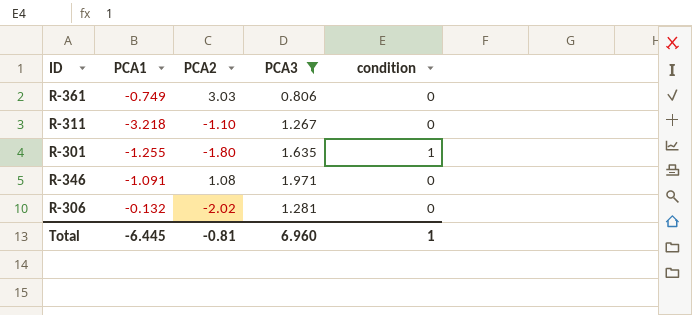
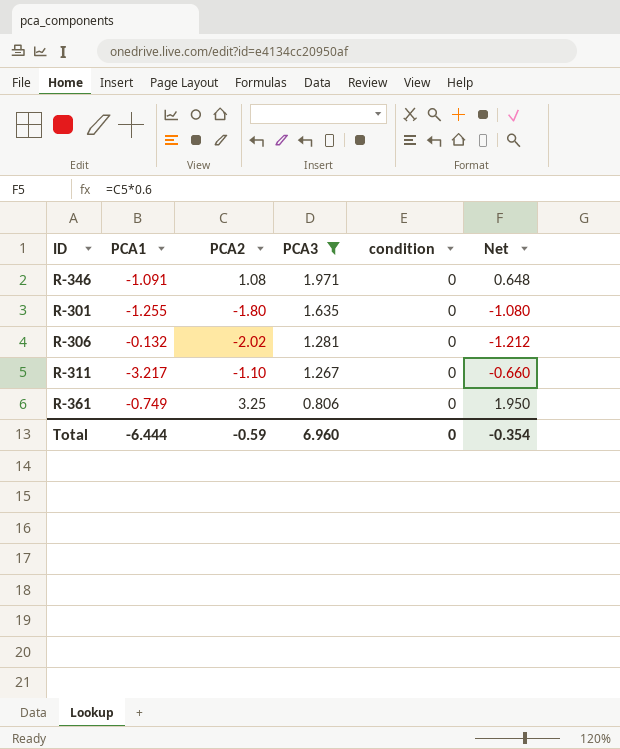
row order: none -> PCA3 descending
column Net | formula: none -> [PCA2] * 0.6
R-301 | condition: 1 -> 0
R-311 | PCA1: -3.218 -> -3.217
R-361 | PCA2: 3.03 -> 3.25
Total | PCA1: -6.445 -> -6.444
Total | PCA2: -0.81 -> -0.59
Total | condition: 1 -> 0

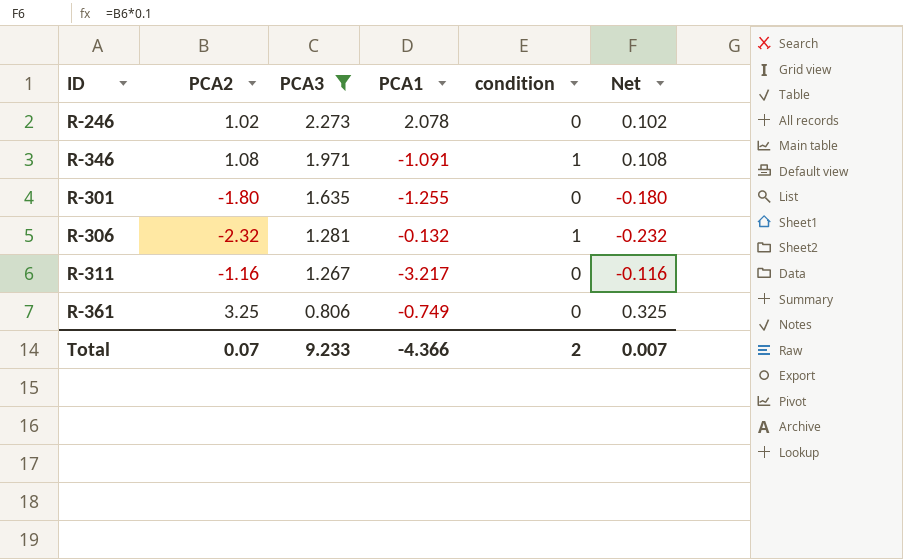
column PCA1 | position: 2 -> 4
column Net | formula: [PCA2] * 0.6 -> [PCA2] * 0.1
row R-246: none -> 1.02 | 2.273 | 2.078 | 0 | 0.102
R-346 | condition: 0 -> 1
R-306 | PCA2: -2.02 -> -2.32
R-306 | condition: 0 -> 1
R-311 | PCA2: -1.10 -> -1.16
Total | PCA2: -0.59 -> 0.07
Total | PCA3: 6.960 -> 9.233
Total | PCA1: -6.444 -> -4.366
Total | condition: 0 -> 2
Total | Net: -0.354 -> 0.007

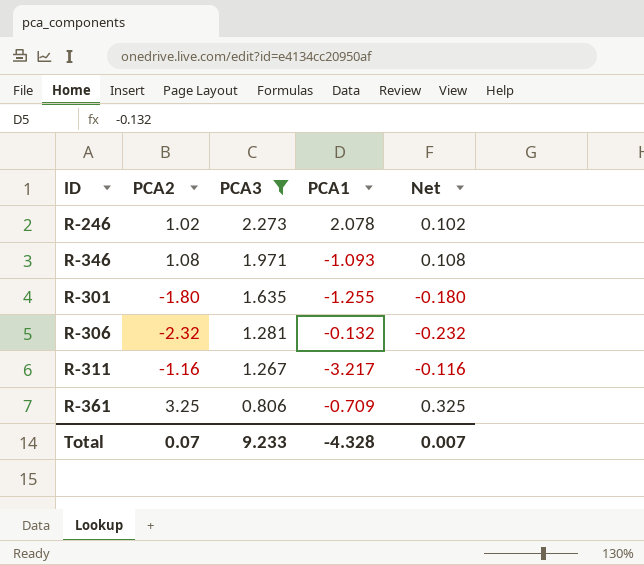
column condition | position: 5 -> none
R-346 | PCA1: -1.091 -> -1.093
R-361 | PCA1: -0.749 -> -0.709
Total | PCA1: -4.366 -> -4.328

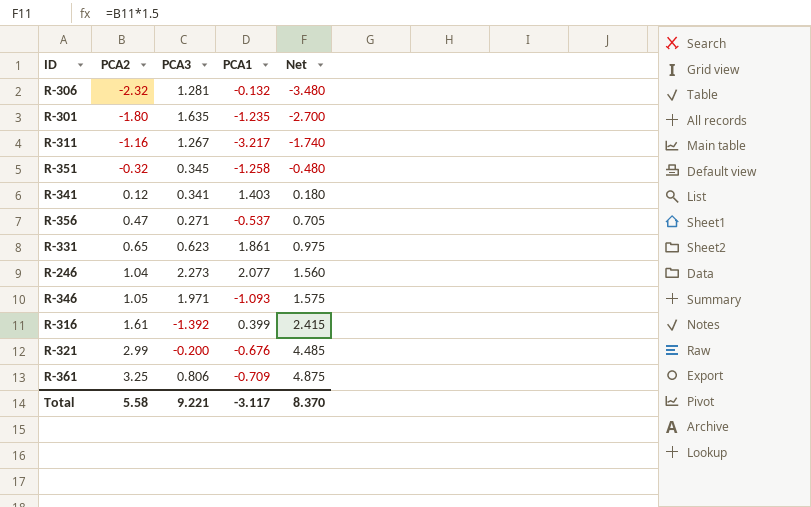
filter: PCA3 >= 0.806 -> none
row order: PCA3 descending -> PCA2 ascending
column Net | formula: [PCA2] * 0.1 -> [PCA2] * 1.5
R-301 | PCA1: -1.255 -> -1.235
R-246 | PCA2: 1.02 -> 1.04
R-246 | PCA1: 2.078 -> 2.077
R-346 | PCA2: 1.08 -> 1.05
Total | PCA2: 0.07 -> 5.58
Total | PCA3: 9.233 -> 9.221
Total | PCA1: -4.328 -> -3.117
Total | Net: 0.007 -> 8.370

